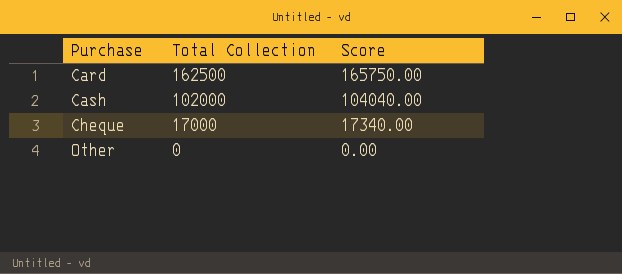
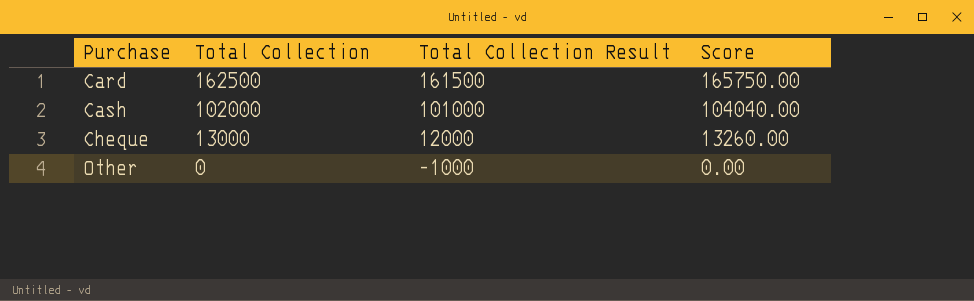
column Total Collection Result | formula: none -> [Total Collection] - 1000
Cheque | Total Collection: 17000 -> 13000
Cheque | Score: 17340.00 -> 13260.00

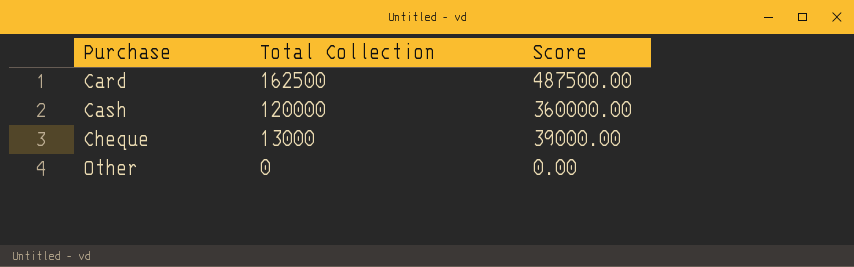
column Total Collection Result | formula: [Total Collection] - 1000 -> none
column Score | formula: [Total Collection] * 1.02 -> [Total Collection] * 3
Cash | Total Collection: 102000 -> 120000

